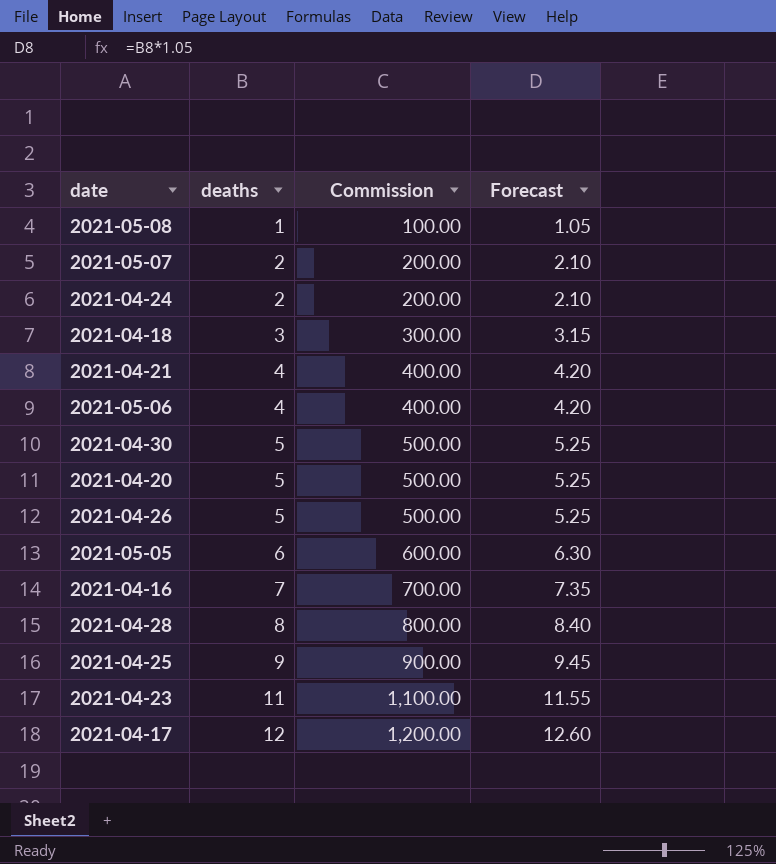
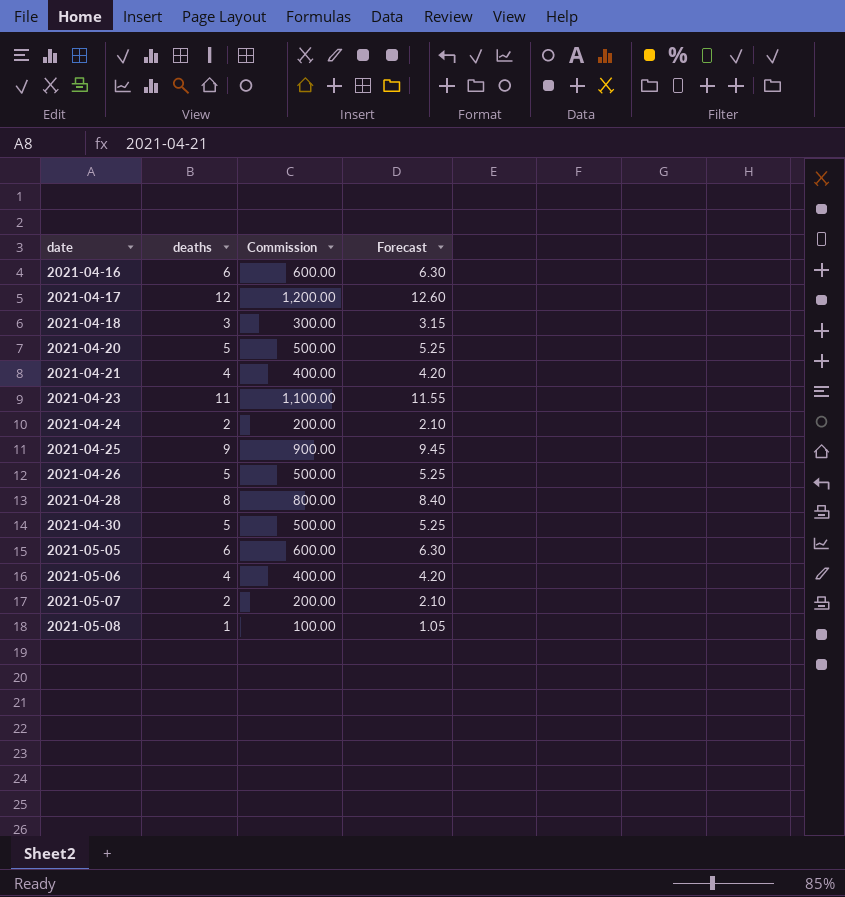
row order: deaths ascending -> date ascending
2021-04-16 | deaths: 7 -> 6
2021-04-16 | Commission: 700.00 -> 600.00
2021-04-16 | Forecast: 7.35 -> 6.30

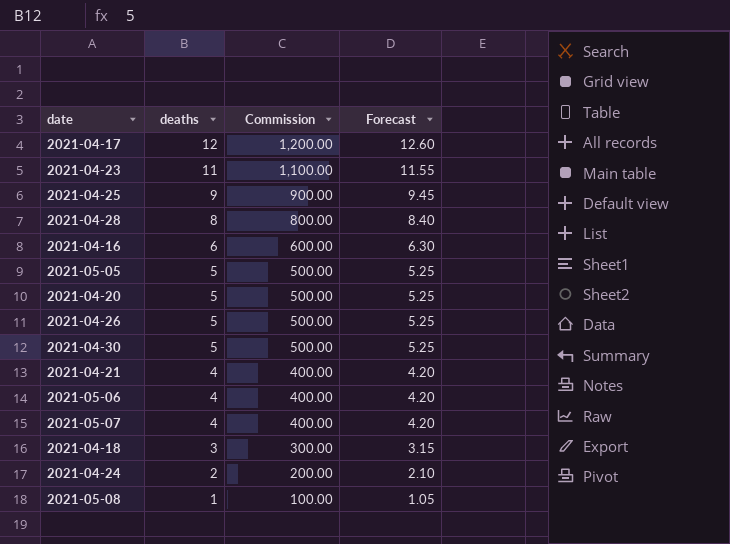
row order: date ascending -> deaths descending
2021-05-05 | deaths: 6 -> 5
2021-05-05 | Commission: 600.00 -> 500.00
2021-05-05 | Forecast: 6.30 -> 5.25
2021-05-07 | deaths: 2 -> 4
2021-05-07 | Commission: 200.00 -> 400.00
2021-05-07 | Forecast: 2.10 -> 4.20

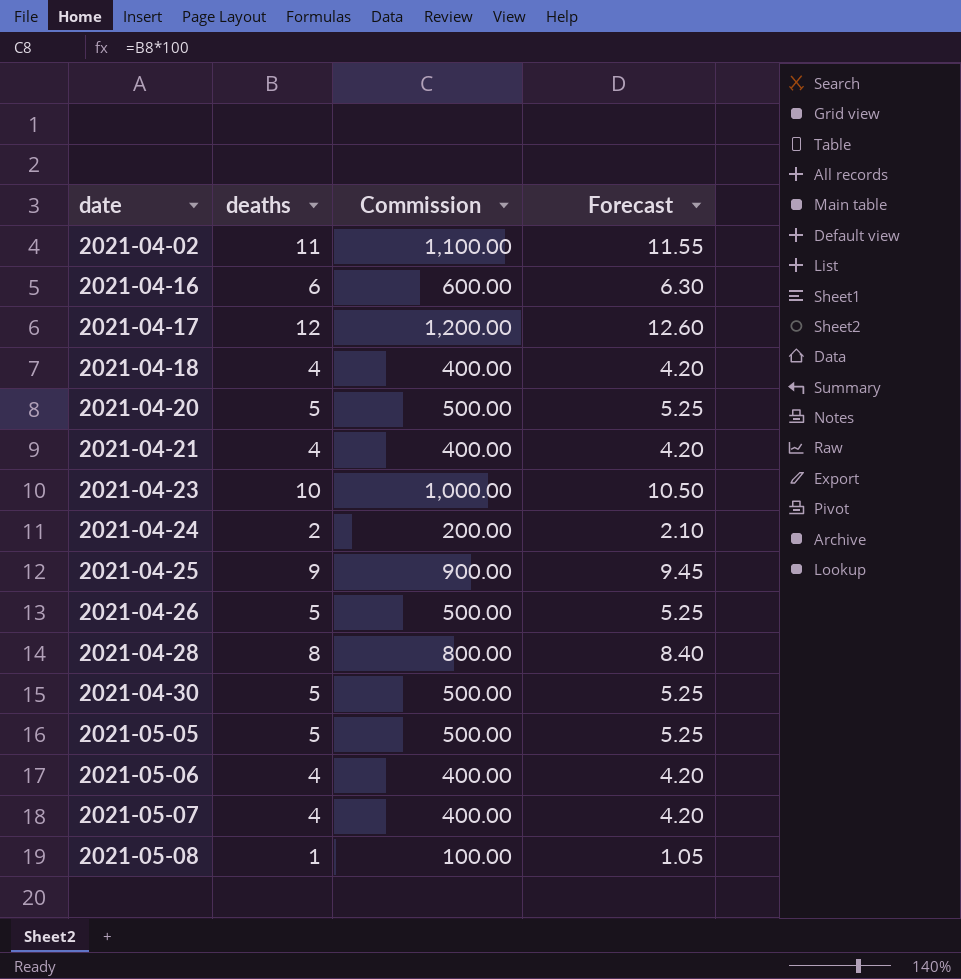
row order: deaths descending -> date ascending
row 2021-04-02: none -> 11 | 1,100.00 | 11.55
2021-04-18 | deaths: 3 -> 4
2021-04-18 | Commission: 300.00 -> 400.00
2021-04-18 | Forecast: 3.15 -> 4.20
2021-04-23 | deaths: 11 -> 10
2021-04-23 | Commission: 1,100.00 -> 1,000.00
2021-04-23 | Forecast: 11.55 -> 10.50

